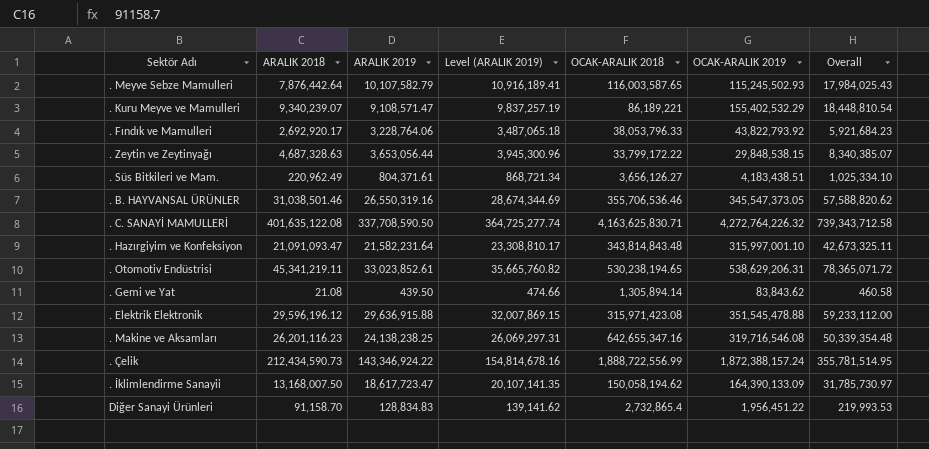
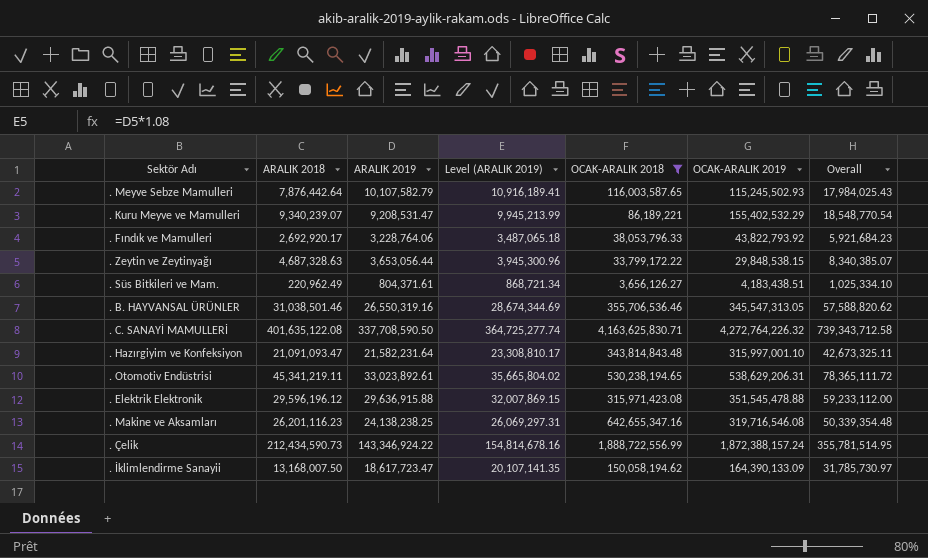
filter: none -> OCAK-ARALIK 2018 >= 3,656,126.27
. Kuru Meyve ve Mamulleri | ARALIK 2019: 9,108,571.47 -> 9,208,531.47
. Kuru Meyve ve Mamulleri | Level (ARALIK 2019): 9,837,257.19 -> 9,945,213.99
. Kuru Meyve ve Mamulleri | Overall: 18,448,810.54 -> 18,548,770.54
. B. HAYVANSAL ÜRÜNLER | OCAK-ARALIK 2019: 345,547,373.05 -> 345,547,313.05
. Otomotiv Endüstrisi | ARALIK 2019: 33,023,852.61 -> 33,023,892.61
. Otomotiv Endüstrisi | Level (ARALIK 2019): 35,665,760.82 -> 35,665,804.02
. Otomotiv Endüstrisi | Overall: 78,365,071.72 -> 78,365,111.72

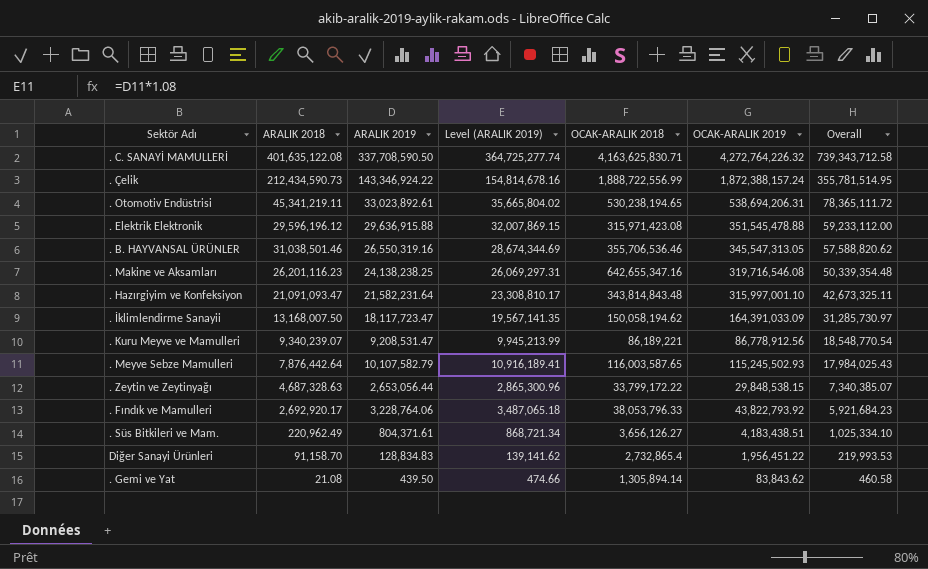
filter: OCAK-ARALIK 2018 >= 3,656,126.27 -> none
row order: none -> Overall descending
. Otomotiv Endüstrisi | OCAK-ARALIK 2019: 538,629,206.31 -> 538,694,206.31
. İklimlendirme Sanayii | ARALIK 2019: 18,617,723.47 -> 18,117,723.47
. İklimlendirme Sanayii | Level (ARALIK 2019): 20,107,141.35 -> 19,567,141.35
. İklimlendirme Sanayii | OCAK-ARALIK 2019: 164,390,133.09 -> 164,391,033.09
. İklimlendirme Sanayii | Overall: 31,785,730.97 -> 31,285,730.97
. Kuru Meyve ve Mamulleri | OCAK-ARALIK 2019: 155,402,532.29 -> 86,778,912.56
. Zeytin ve Zeytinyağı | ARALIK 2019: 3,653,056.44 -> 2,653,056.44
. Zeytin ve Zeytinyağı | Level (ARALIK 2019): 3,945,300.96 -> 2,865,300.96
. Zeytin ve Zeytinyağı | Overall: 8,340,385.07 -> 7,340,385.07

